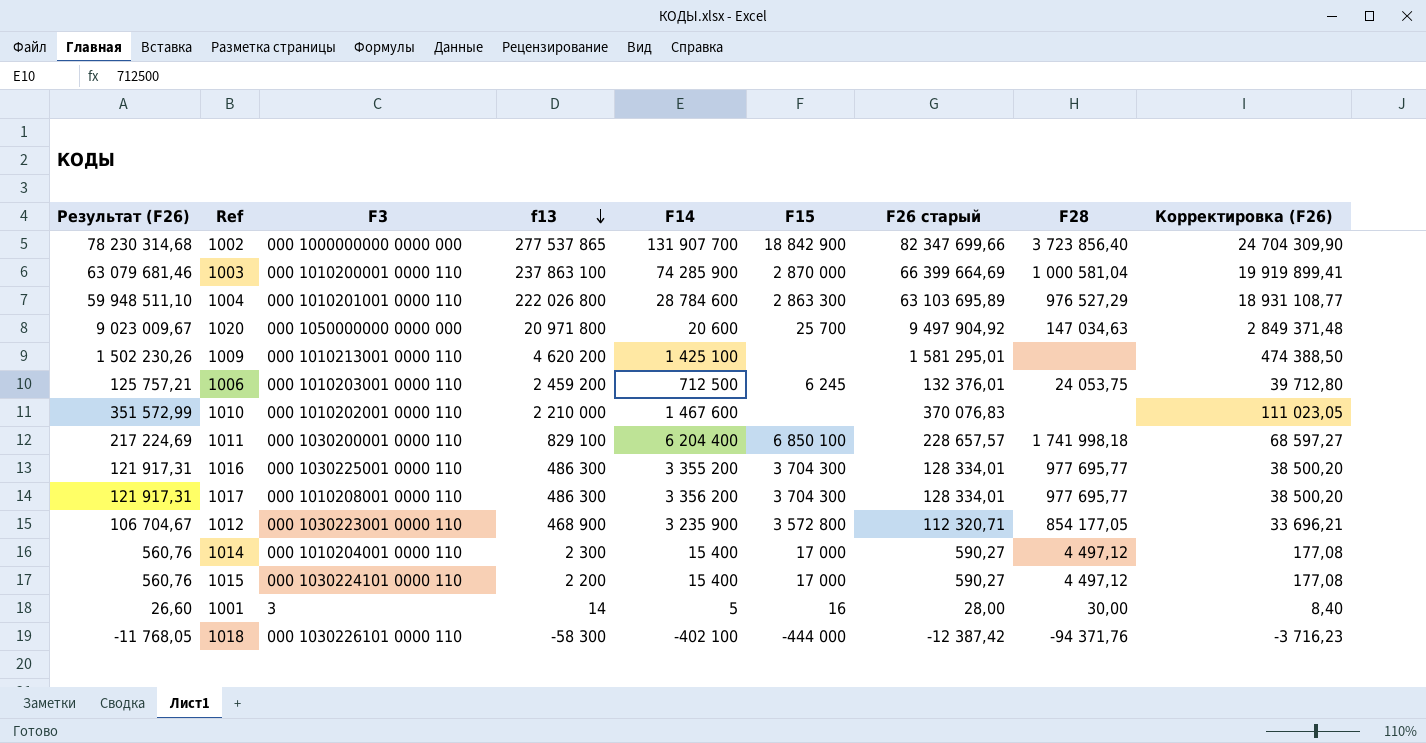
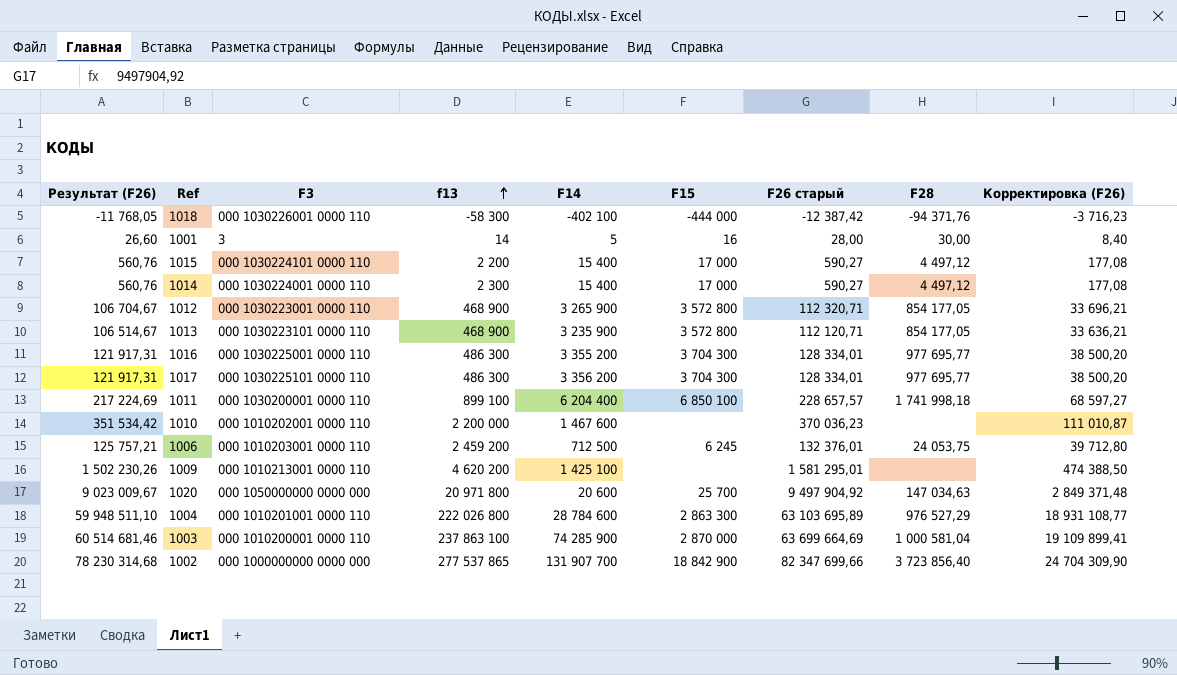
row order: f13 descending -> f13 ascending
1018 | F3: 000 1030226101 0000 110 -> 000 1030226001 0000 110
1014 | F3: 000 1010204001 0000 110 -> 000 1030224001 0000 110
1012 | F14: 3 235 900 -> 3 265 900
row 1013: none -> 106 514,67 | 000 1030223101 0000 110 | 468 900 | 3 235 900 | 3 572 800 | 112 120,71 | 854 177,05 | 33 636,21
1017 | F3: 000 1010208001 0000 110 -> 000 1030225101 0000 110
1011 | f13: 829 100 -> 899 100
1010 | Результат (F26): 351 572,99 -> 351 534,42
1010 | f13: 2 210 000 -> 2 200 000
1010 | F26 старый: 370 076,83 -> 370 036,23
1010 | Корректировка (F26): 111 023,05 -> 111 010,87
1003 | Результат (F26): 63 079 681,46 -> 60 514 681,46
1003 | F26 старый: 66 399 664,69 -> 63 699 664,69
1003 | Корректировка (F26): 19 919 899,41 -> 19 109 899,41

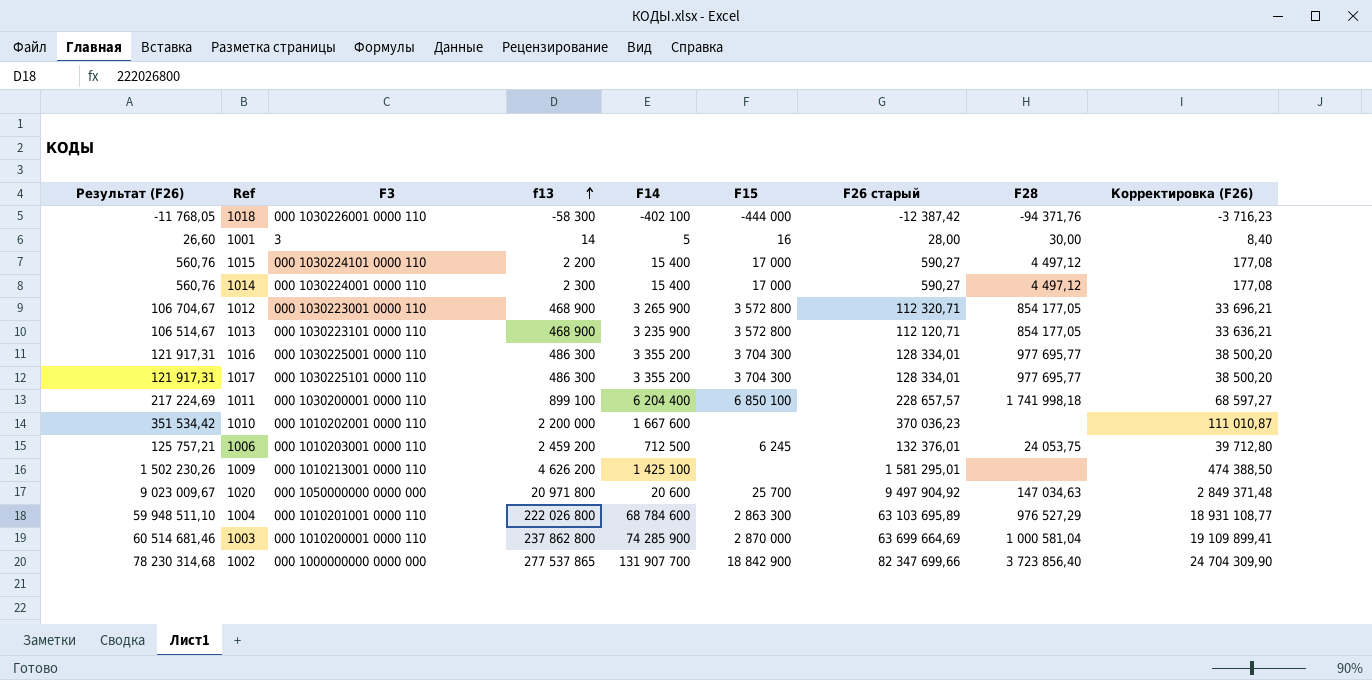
1017 | F14: 3 356 200 -> 3 355 200
1010 | F14: 1 467 600 -> 1 667 600
1009 | f13: 4 620 200 -> 4 626 200
1004 | F14: 28 784 600 -> 68 784 600
1003 | f13: 237 863 100 -> 237 862 800

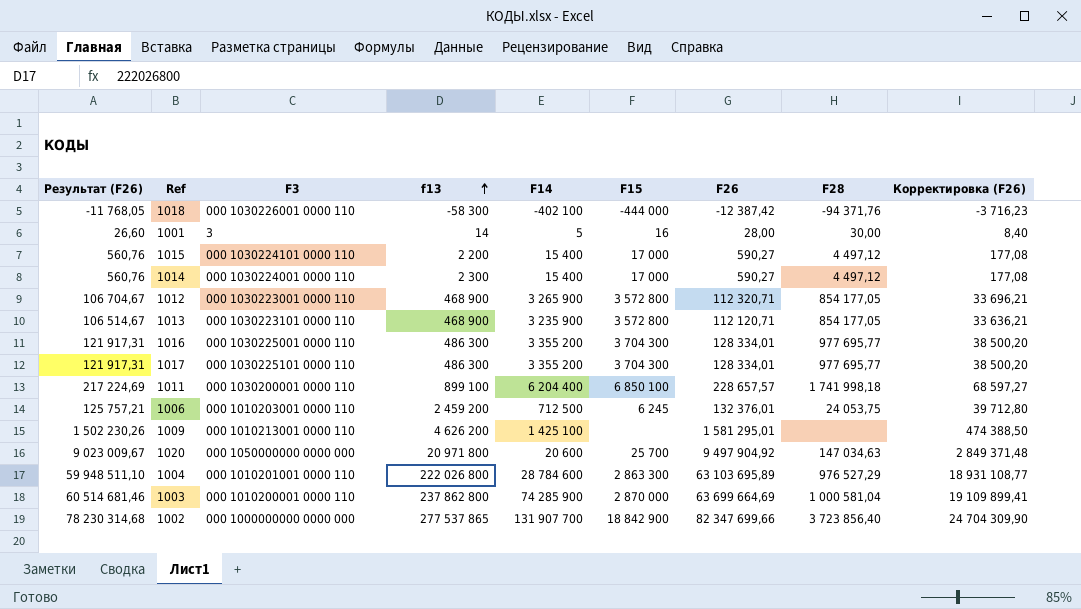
column name: F26 старый -> F26
row 1010: 351 534,42 | 000 1010202001 0000 110 | 2 200 000 | 1 667 600 | none | 370 036,23 | none | 111 010,87 -> none
1004 | F14: 68 784 600 -> 28 784 600

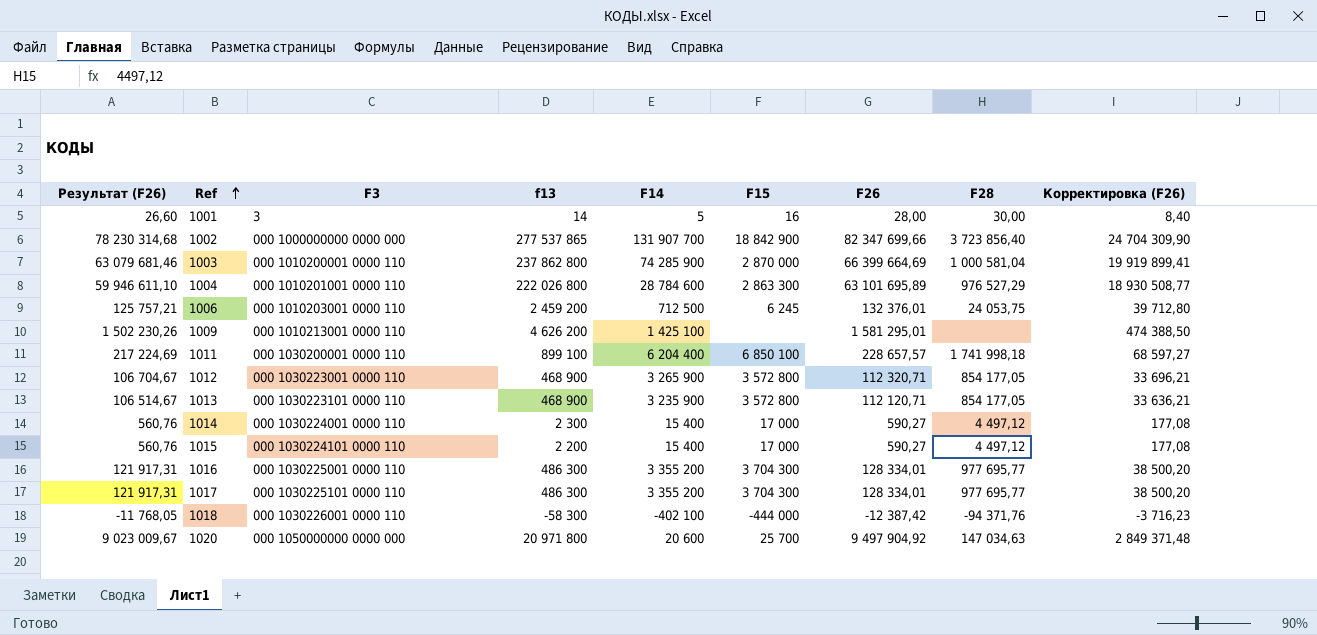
row order: f13 ascending -> Ref ascending
1003 | Результат (F26): 60 514 681,46 -> 63 079 681,46
1003 | F26: 63 699 664,69 -> 66 399 664,69
1003 | Корректировка (F26): 19 109 899,41 -> 19 919 899,41
1004 | Результат (F26): 59 948 511,10 -> 59 946 611,10
1004 | F26: 63 103 695,89 -> 63 101 695,89
1004 | Корректировка (F26): 18 931 108,77 -> 18 930 508,77

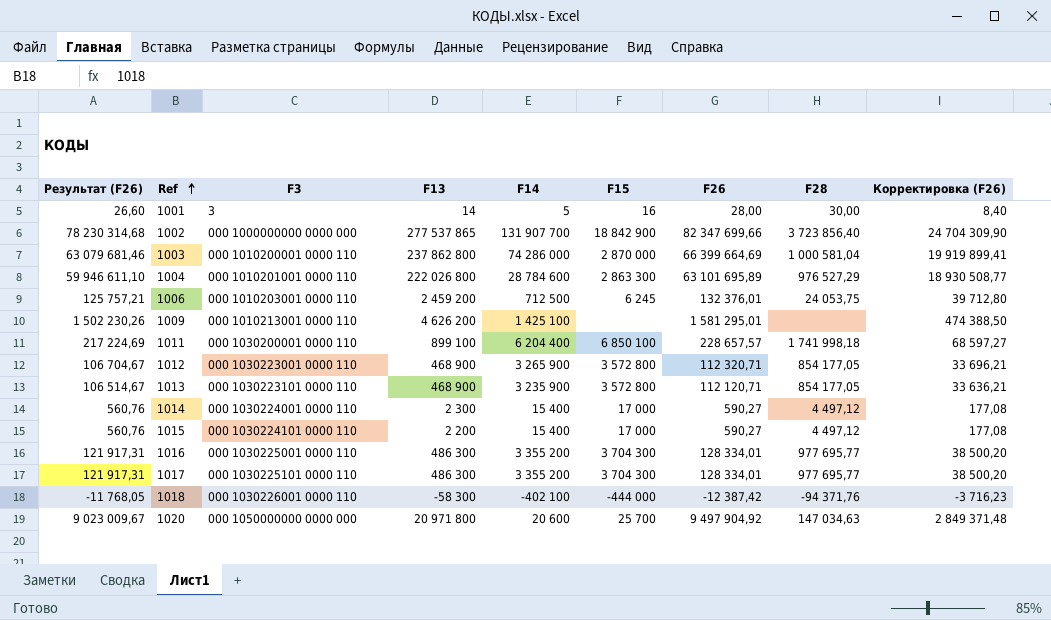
column name: f13 -> F13
1003 | F14: 74 285 900 -> 74 286 000

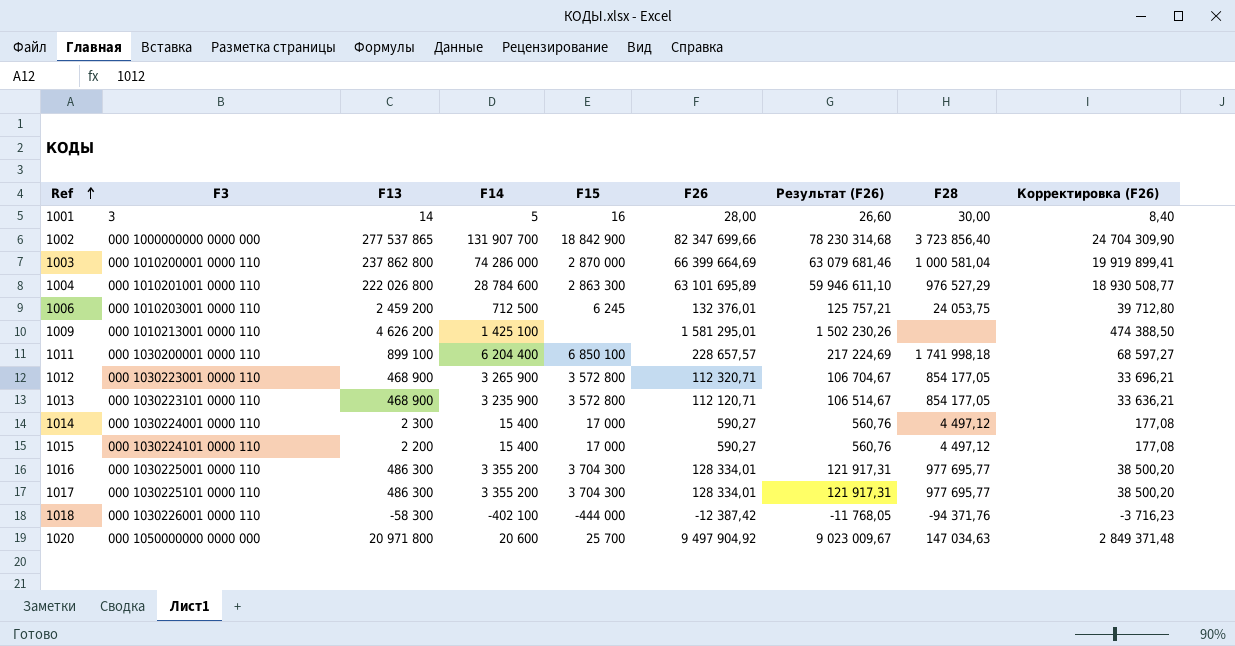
column Результат (F26) | position: 1 -> 7

